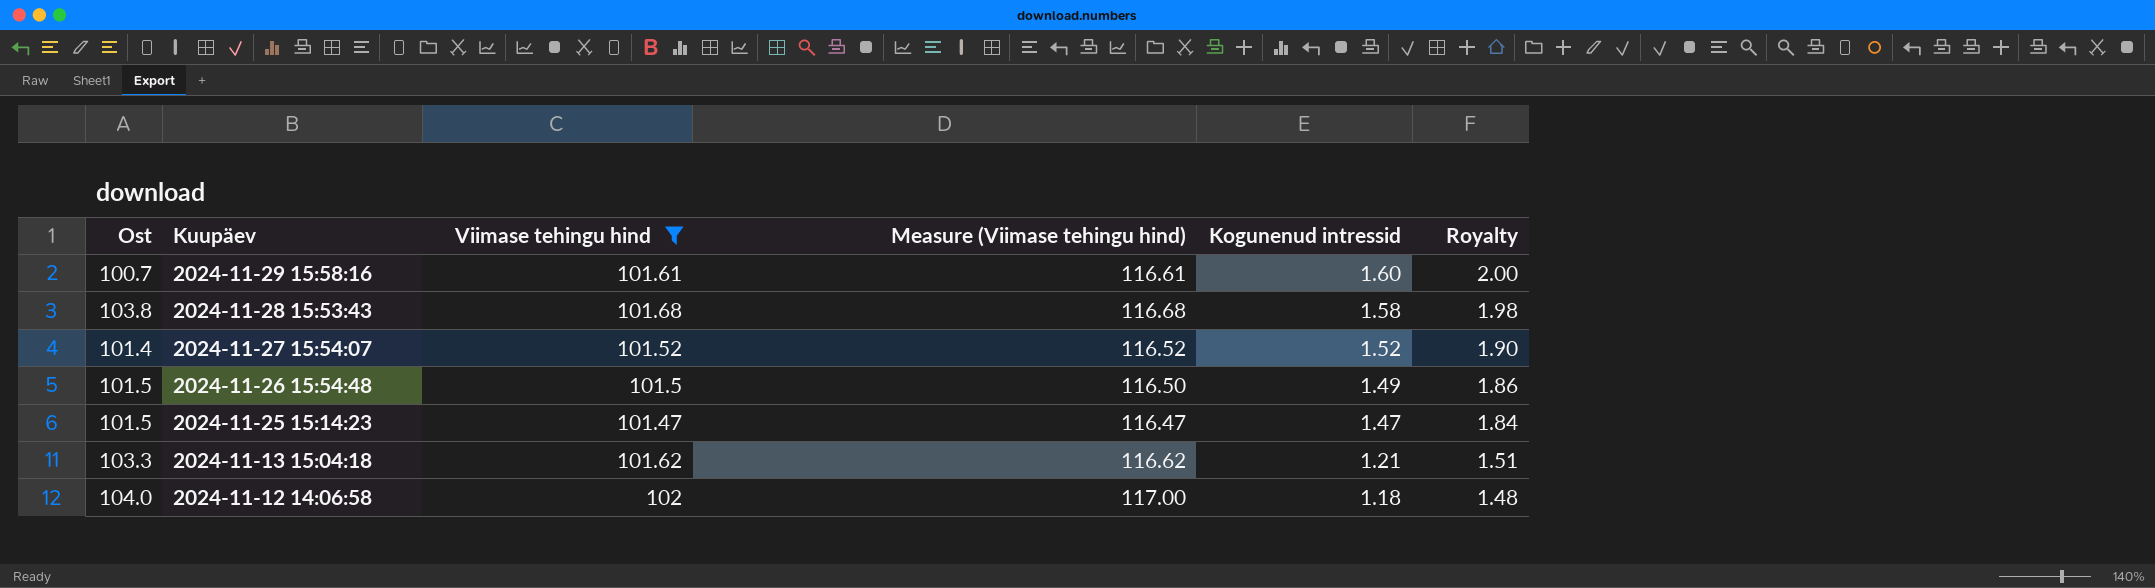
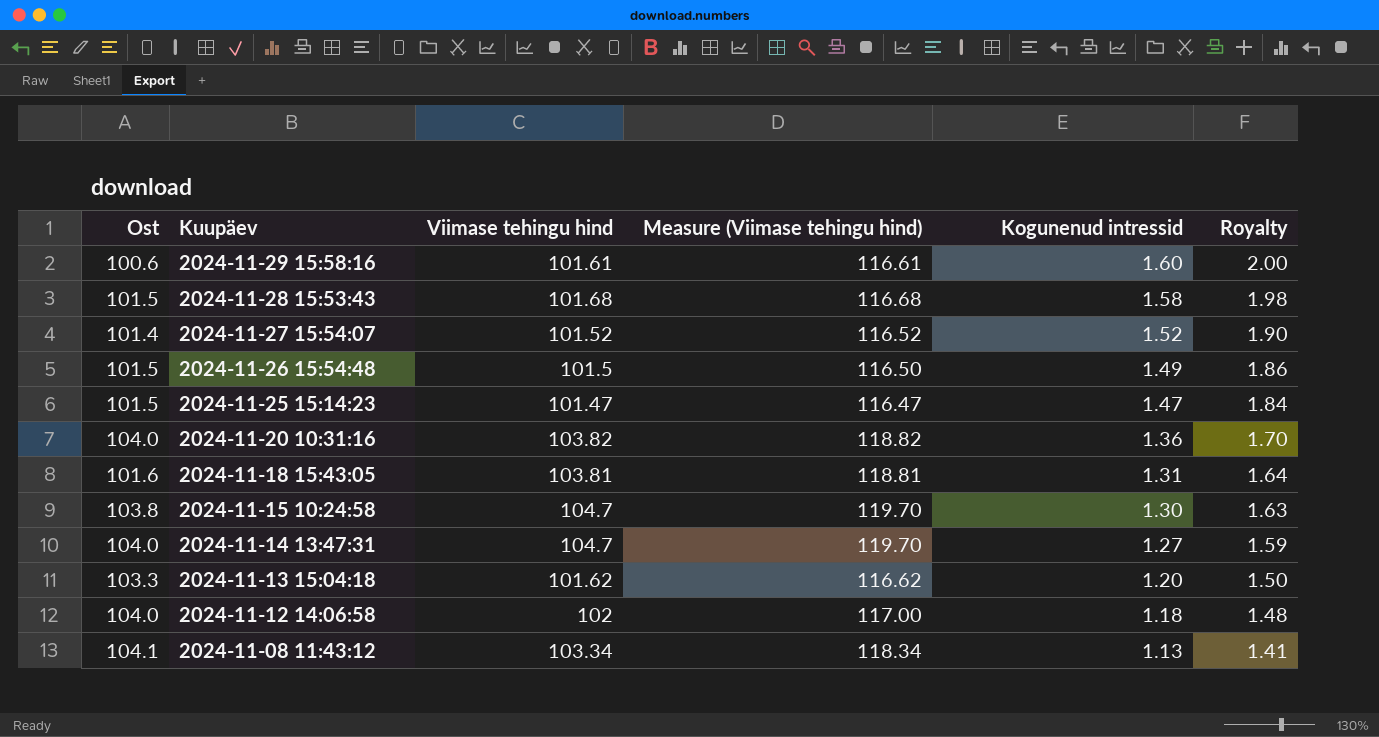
filter: Viimase tehingu hind <= 102 -> none
2024-11-29 15:58:16 | Ost: 100.7 -> 100.6
2024-11-28 15:53:43 | Ost: 103.8 -> 101.5
2024-11-13 15:04:18 | Kogunenud intressid: 1.21 -> 1.20
2024-11-13 15:04:18 | Royalty: 1.51 -> 1.50

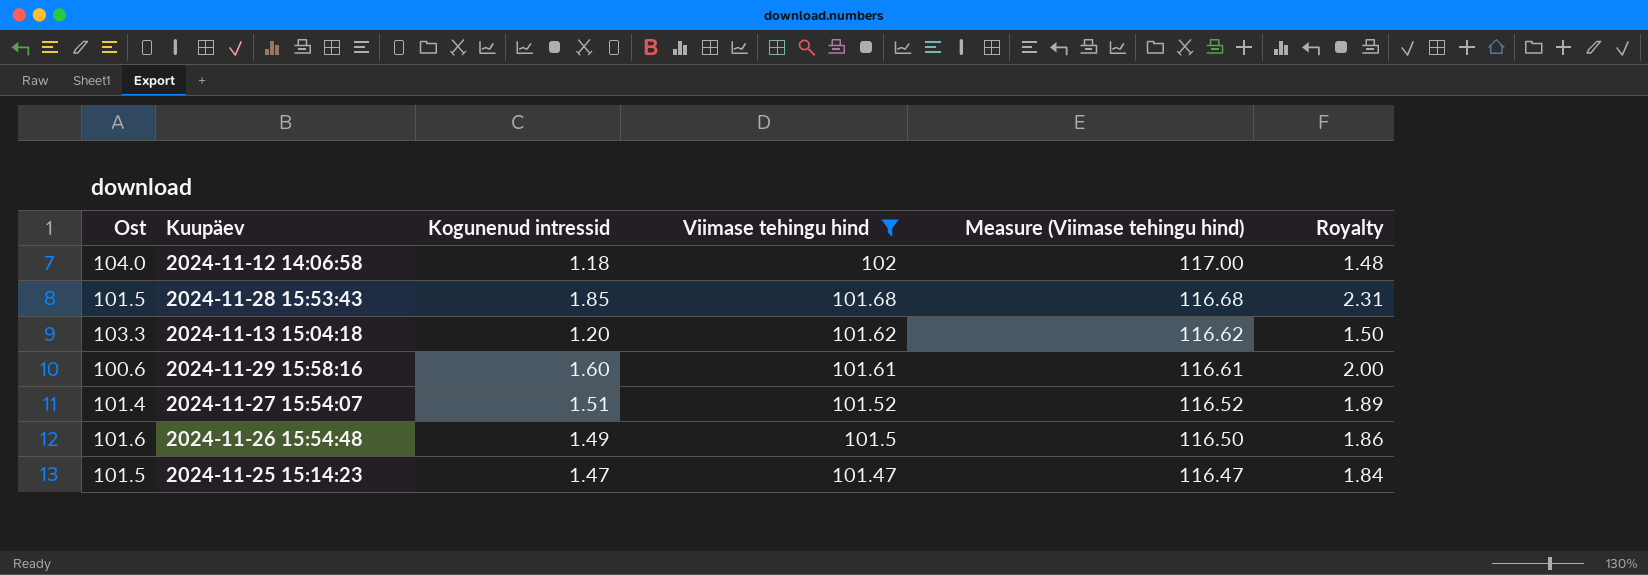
filter: none -> Viimase tehingu hind <= 102
row order: Kuupäev descending -> Viimase tehingu hind descending
column Kogunenud intressid | position: 5 -> 3
2024-11-28 15:53:43 | Kogunenud intressid: 1.58 -> 1.85
2024-11-28 15:53:43 | Royalty: 1.98 -> 2.31
2024-11-27 15:54:07 | Kogunenud intressid: 1.52 -> 1.51
2024-11-27 15:54:07 | Royalty: 1.90 -> 1.89
2024-11-26 15:54:48 | Ost: 101.5 -> 101.6

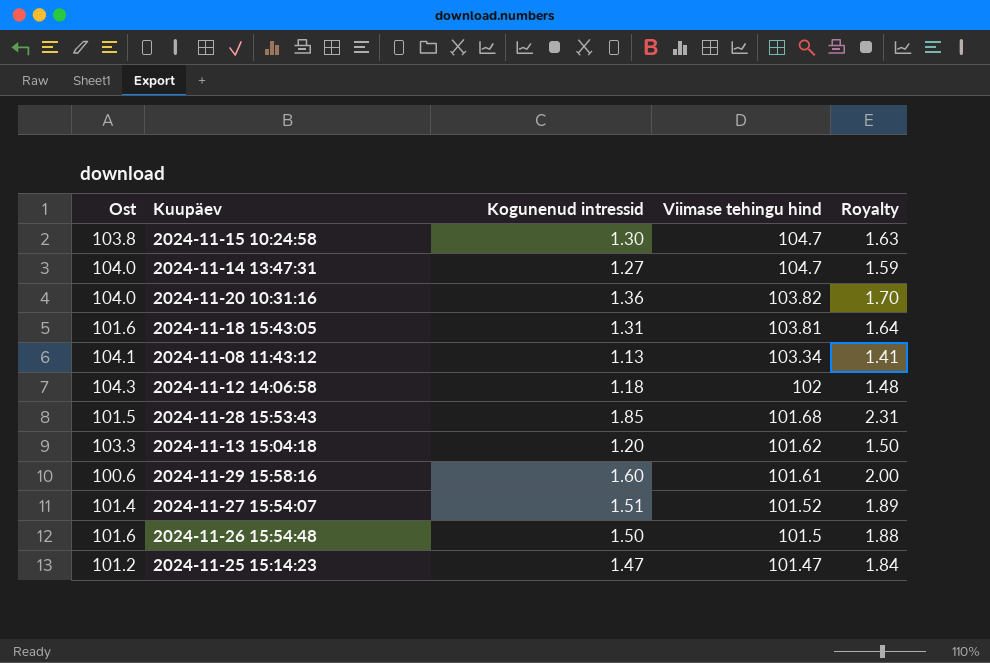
filter: Viimase tehingu hind <= 102 -> none
column Measure (Viimase tehingu hind) | formula: [Viimase tehingu hind] + 15 -> none
2024-11-12 14:06:58 | Ost: 104.0 -> 104.3
2024-11-26 15:54:48 | Kogunenud intressid: 1.49 -> 1.50
2024-11-26 15:54:48 | Royalty: 1.86 -> 1.88
2024-11-25 15:14:23 | Ost: 101.5 -> 101.2

